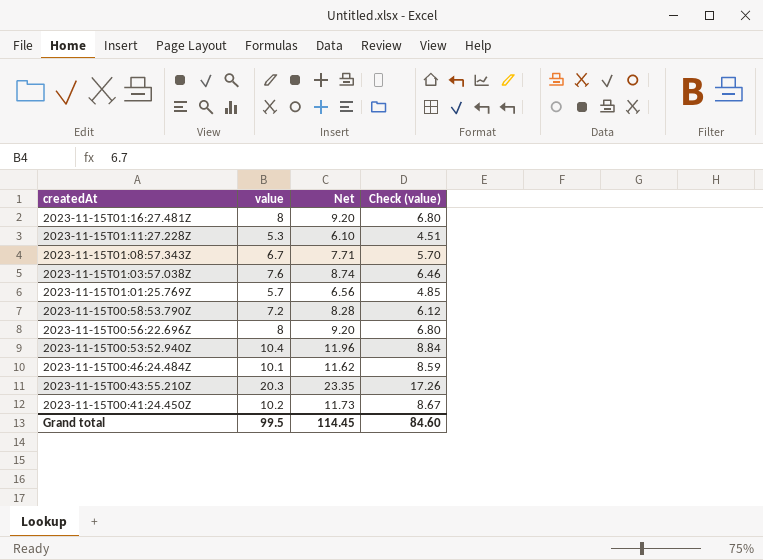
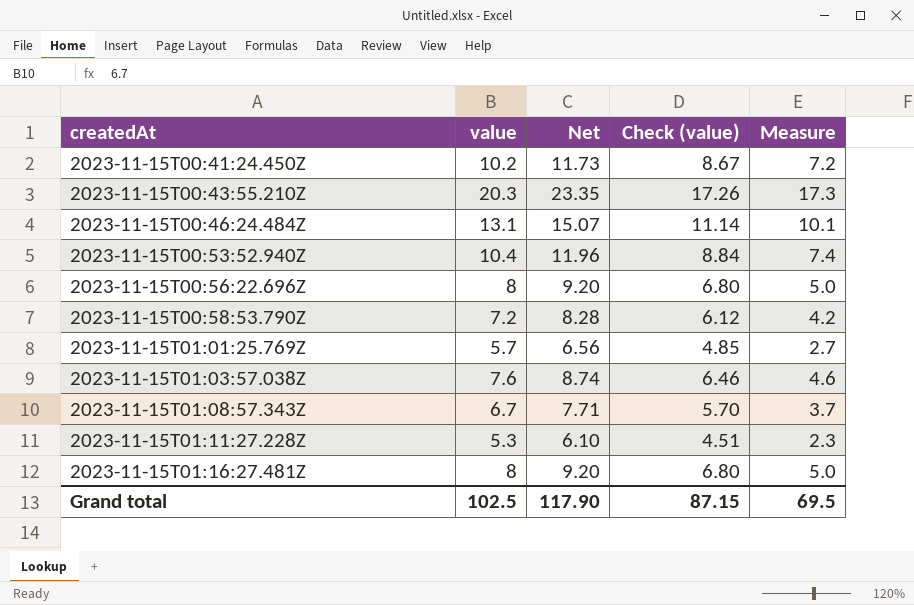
row order: createdAt descending -> createdAt ascending
column Measure | formula: none -> [value] - 3
2023-11-15T00:46:24.484Z | value: 10.1 -> 13.1
2023-11-15T00:46:24.484Z | Net: 11.62 -> 15.07
2023-11-15T00:46:24.484Z | Check (value): 8.59 -> 11.14
Grand total | value: 99.5 -> 102.5
Grand total | Net: 114.45 -> 117.90
Grand total | Check (value): 84.60 -> 87.15

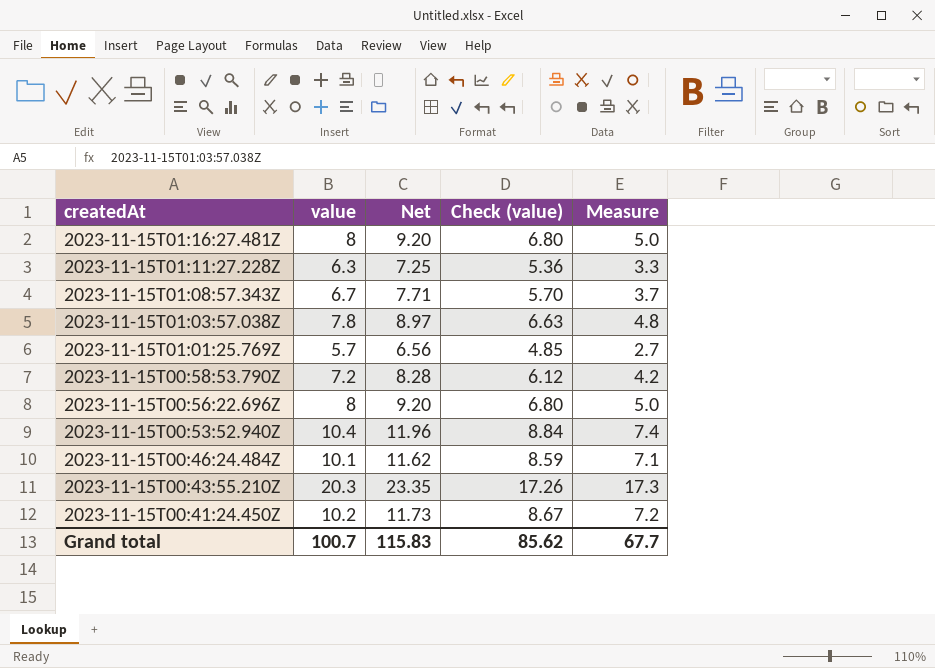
row order: createdAt ascending -> createdAt descending
2023-11-15T01:11:27.228Z | value: 5.3 -> 6.3
2023-11-15T01:11:27.228Z | Net: 6.10 -> 7.25
2023-11-15T01:11:27.228Z | Check (value): 4.51 -> 5.36
2023-11-15T01:11:27.228Z | Measure: 2.3 -> 3.3
2023-11-15T01:03:57.038Z | value: 7.6 -> 7.8
2023-11-15T01:03:57.038Z | Net: 8.74 -> 8.97
2023-11-15T01:03:57.038Z | Check (value): 6.46 -> 6.63
2023-11-15T01:03:57.038Z | Measure: 4.6 -> 4.8
2023-11-15T00:46:24.484Z | value: 13.1 -> 10.1
2023-11-15T00:46:24.484Z | Net: 15.07 -> 11.62
2023-11-15T00:46:24.484Z | Check (value): 11.14 -> 8.59
2023-11-15T00:46:24.484Z | Measure: 10.1 -> 7.1
Grand total | value: 102.5 -> 100.7
Grand total | Net: 117.90 -> 115.83
Grand total | Check (value): 87.15 -> 85.62
Grand total | Measure: 69.5 -> 67.7

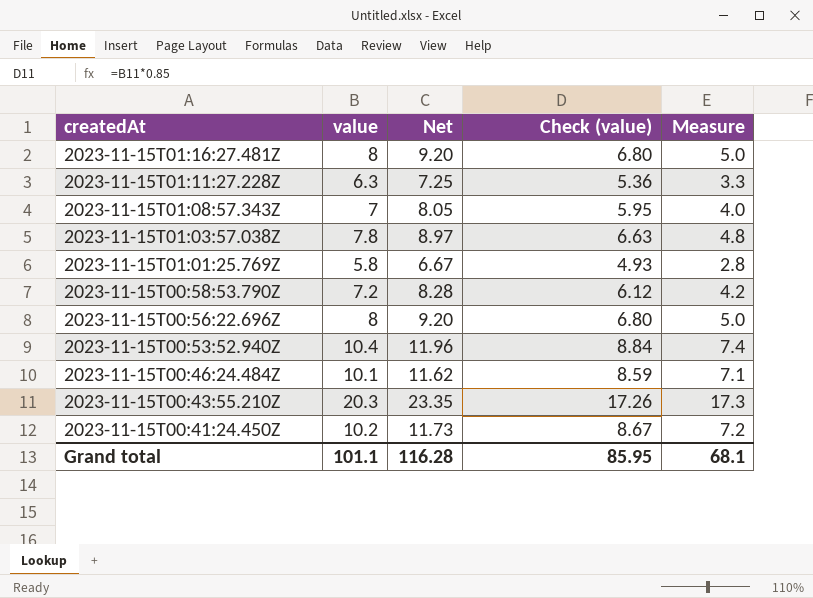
2023-11-15T01:08:57.343Z | value: 6.7 -> 7
2023-11-15T01:08:57.343Z | Net: 7.71 -> 8.05
2023-11-15T01:08:57.343Z | Check (value): 5.70 -> 5.95
2023-11-15T01:08:57.343Z | Measure: 3.7 -> 4.0
2023-11-15T01:01:25.769Z | value: 5.7 -> 5.8
2023-11-15T01:01:25.769Z | Net: 6.56 -> 6.67
2023-11-15T01:01:25.769Z | Check (value): 4.85 -> 4.93
2023-11-15T01:01:25.769Z | Measure: 2.7 -> 2.8
Grand total | value: 100.7 -> 101.1
Grand total | Net: 115.83 -> 116.28
Grand total | Check (value): 85.62 -> 85.95
Grand total | Measure: 67.7 -> 68.1

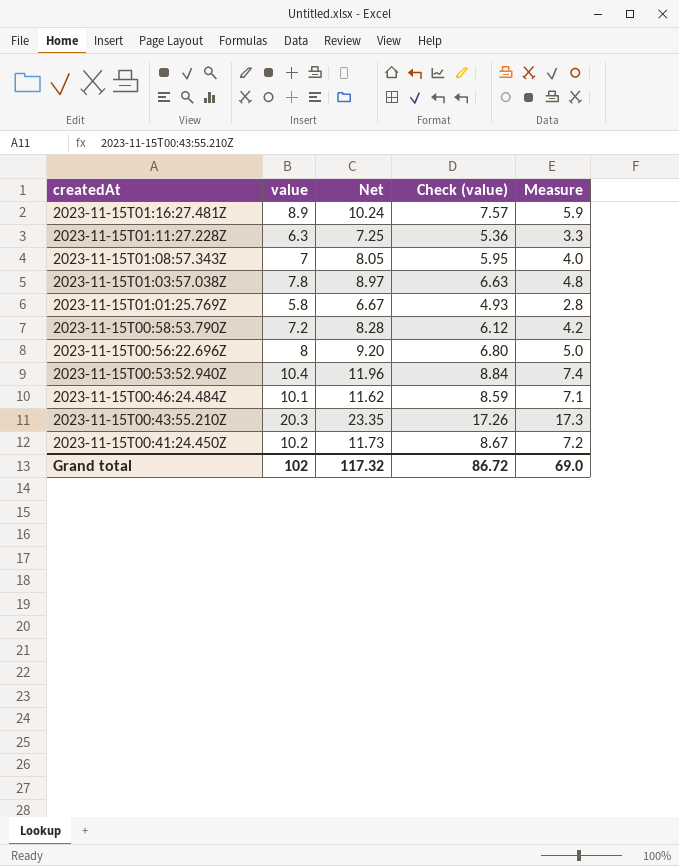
2023-11-15T01:16:27.481Z | value: 8 -> 8.9
2023-11-15T01:16:27.481Z | Net: 9.20 -> 10.24
2023-11-15T01:16:27.481Z | Check (value): 6.80 -> 7.57
2023-11-15T01:16:27.481Z | Measure: 5.0 -> 5.9
Grand total | value: 101.1 -> 102
Grand total | Net: 116.28 -> 117.32
Grand total | Check (value): 85.95 -> 86.72
Grand total | Measure: 68.1 -> 69.0

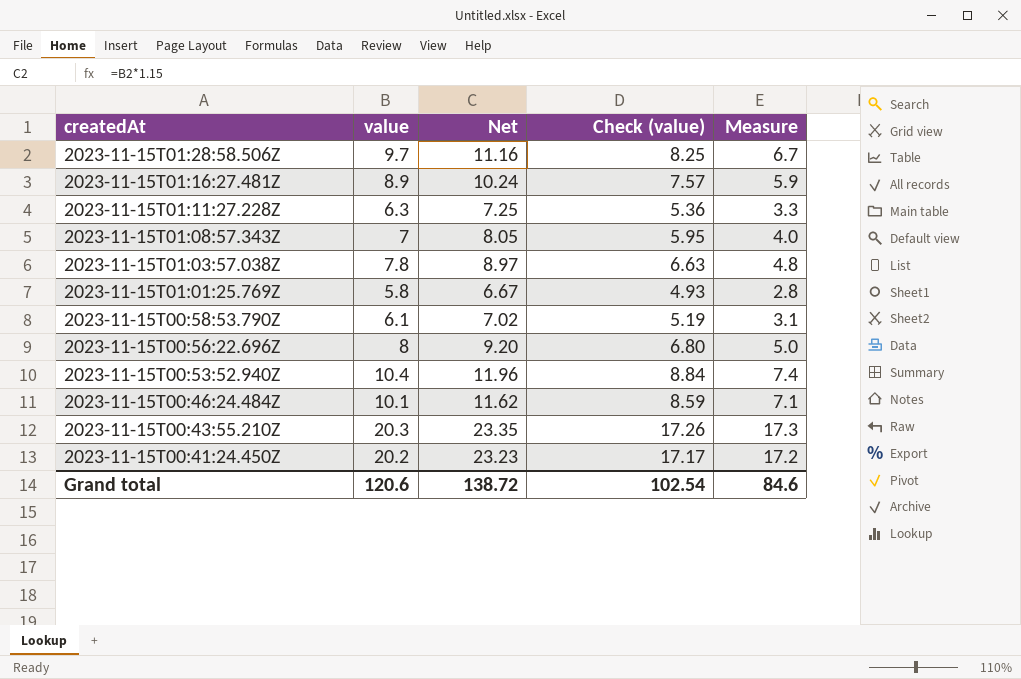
row 2023-11-15T01:28:58.506Z: none -> 9.7 | 11.16 | 8.25 | 6.7
2023-11-15T00:58:53.790Z | value: 7.2 -> 6.1
2023-11-15T00:58:53.790Z | Net: 8.28 -> 7.02
2023-11-15T00:58:53.790Z | Check (value): 6.12 -> 5.19
2023-11-15T00:58:53.790Z | Measure: 4.2 -> 3.1
2023-11-15T00:41:24.450Z | value: 10.2 -> 20.2
2023-11-15T00:41:24.450Z | Net: 11.73 -> 23.23
2023-11-15T00:41:24.450Z | Check (value): 8.67 -> 17.17
2023-11-15T00:41:24.450Z | Measure: 7.2 -> 17.2
Grand total | value: 102 -> 120.6
Grand total | Net: 117.32 -> 138.72
Grand total | Check (value): 86.72 -> 102.54
Grand total | Measure: 69.0 -> 84.6

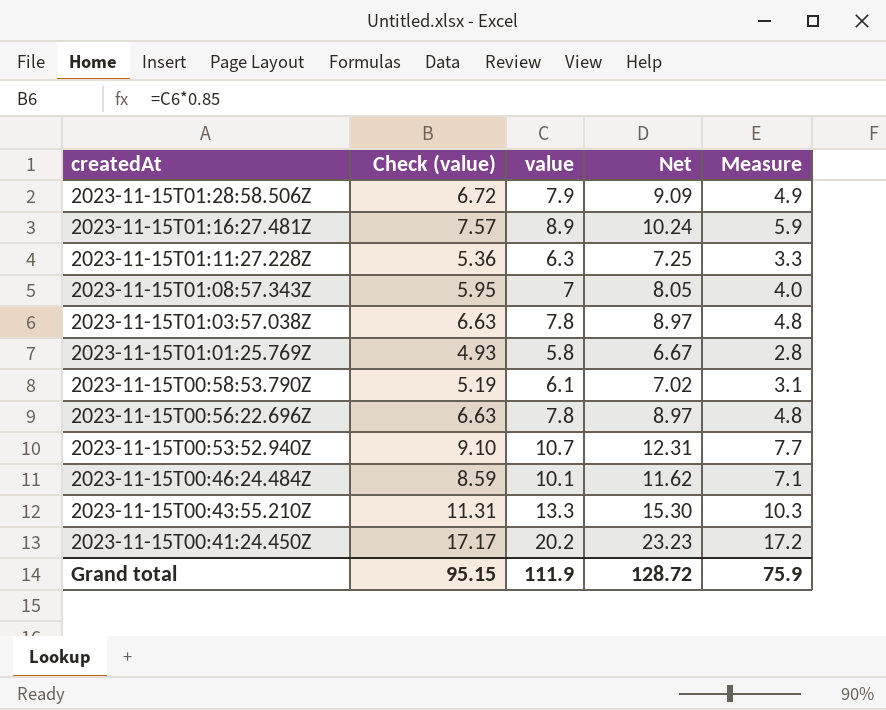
column Check (value) | position: 4 -> 2
2023-11-15T01:28:58.506Z | Check (value): 8.25 -> 6.72
2023-11-15T01:28:58.506Z | value: 9.7 -> 7.9
2023-11-15T01:28:58.506Z | Net: 11.16 -> 9.09
2023-11-15T01:28:58.506Z | Measure: 6.7 -> 4.9
2023-11-15T00:56:22.696Z | Check (value): 6.80 -> 6.63
2023-11-15T00:56:22.696Z | value: 8 -> 7.8
2023-11-15T00:56:22.696Z | Net: 9.20 -> 8.97
2023-11-15T00:56:22.696Z | Measure: 5.0 -> 4.8
2023-11-15T00:53:52.940Z | Check (value): 8.84 -> 9.10
2023-11-15T00:53:52.940Z | value: 10.4 -> 10.7
2023-11-15T00:53:52.940Z | Net: 11.96 -> 12.31
2023-11-15T00:53:52.940Z | Measure: 7.4 -> 7.7
2023-11-15T00:43:55.210Z | Check (value): 17.26 -> 11.31
2023-11-15T00:43:55.210Z | value: 20.3 -> 13.3
2023-11-15T00:43:55.210Z | Net: 23.35 -> 15.30
2023-11-15T00:43:55.210Z | Measure: 17.3 -> 10.3
Grand total | Check (value): 102.54 -> 95.15
Grand total | value: 120.6 -> 111.9
Grand total | Net: 138.72 -> 128.72
Grand total | Measure: 84.6 -> 75.9

